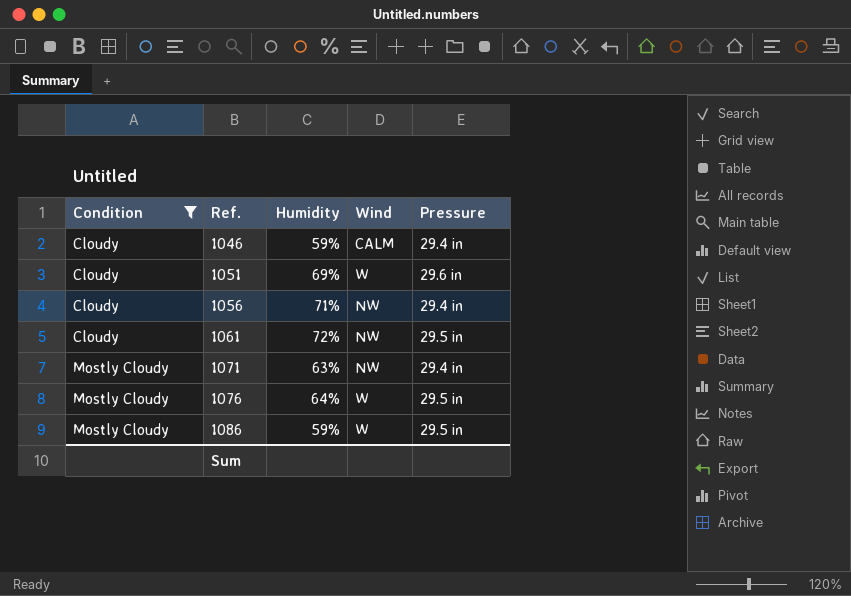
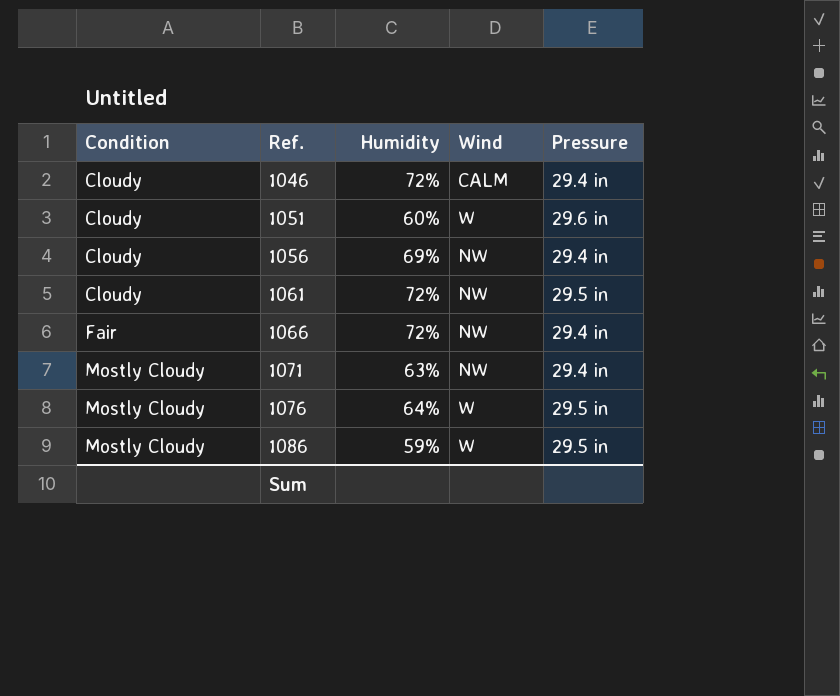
filter: Condition != Fair -> none
1046 | Humidity: 59% -> 72%
1051 | Humidity: 69% -> 60%
1056 | Humidity: 71% -> 69%

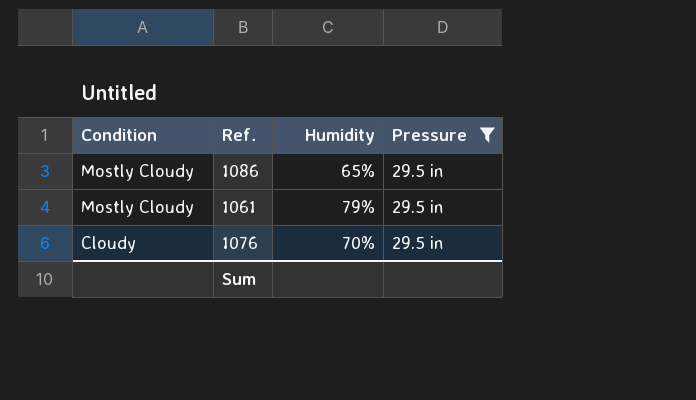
filter: none -> Pressure = 29.5 in
row order: Condition ascending -> Condition descending
column Wind | position: 4 -> none
1086 | Humidity: 59% -> 65%
1061 | Condition: Cloudy -> Mostly Cloudy
1061 | Humidity: 72% -> 79%
1076 | Condition: Mostly Cloudy -> Cloudy
1076 | Humidity: 64% -> 70%

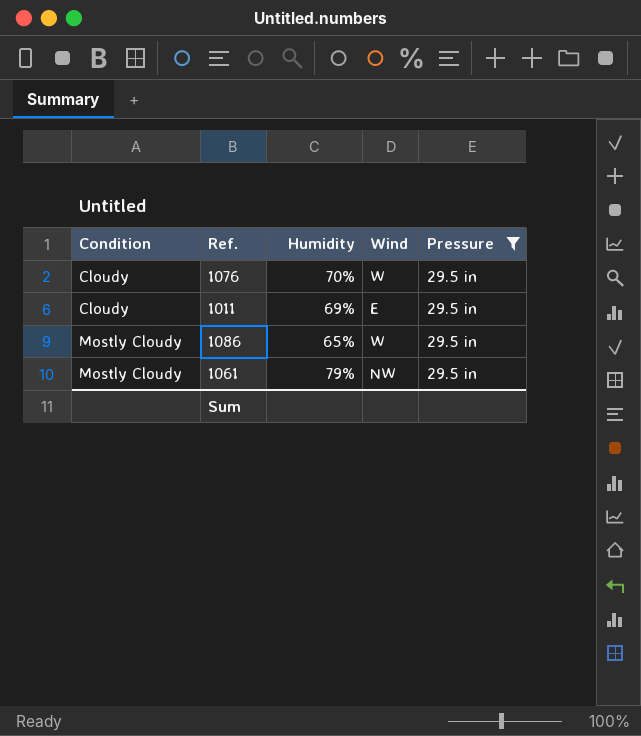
row order: Condition descending -> Condition ascending
column Wind | position: none -> 4
row 1011: none -> Cloudy | 69% | E | 29.5 in

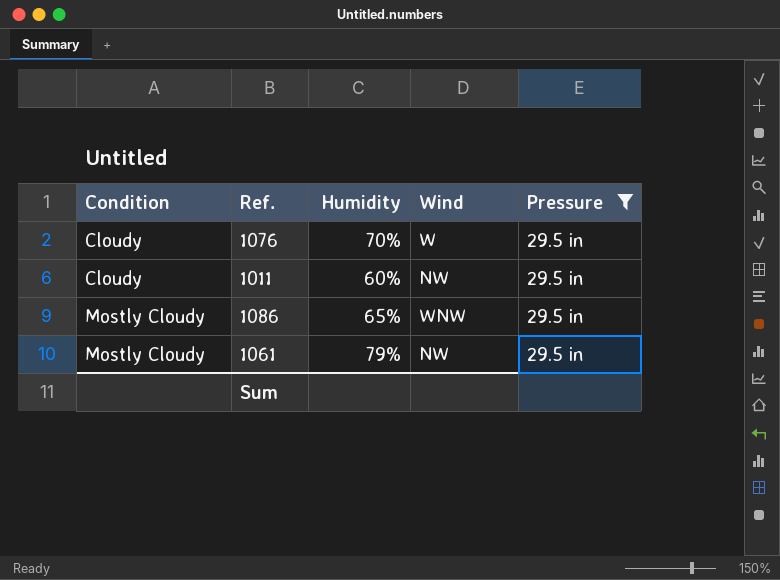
1011 | Humidity: 69% -> 60%
1011 | Wind: E -> NW
1086 | Wind: W -> WNW

